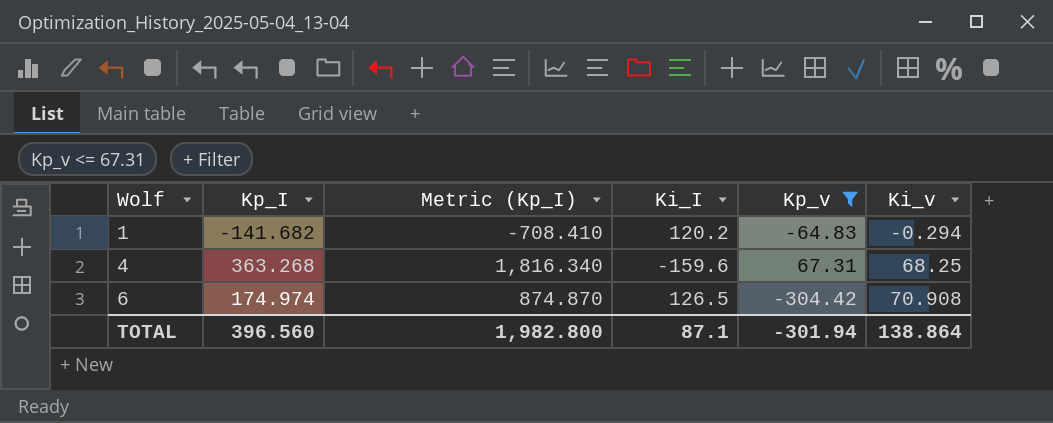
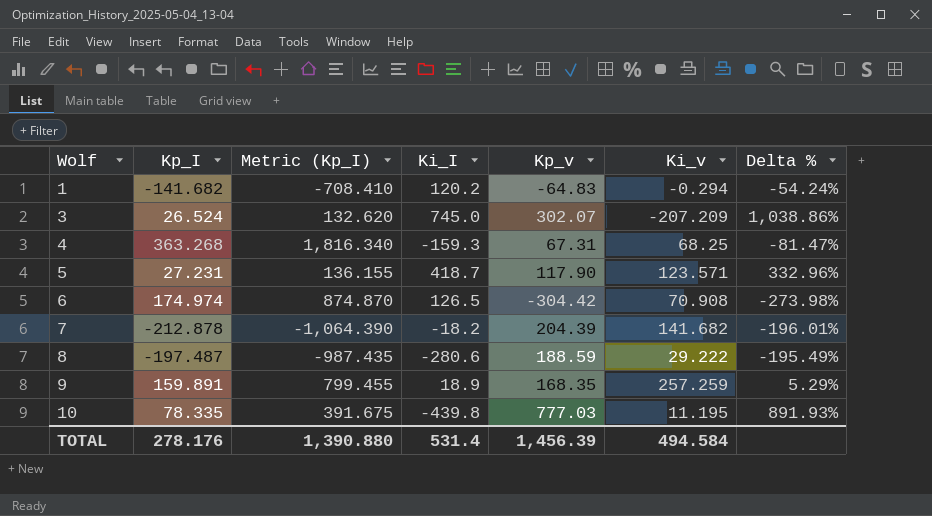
filter: Kp_v <= 67.31 -> none
column Delta % | formula: none -> ([Kp_v] - [Kp_I]) / [Kp_I]
4 | Ki_I: -159.6 -> -159.3
TOTAL | Kp_I: 396.560 -> 278.176
TOTAL | Metric (Kp_I): 1,982.800 -> 1,390.880
TOTAL | Ki_I: 87.1 -> 531.4
TOTAL | Kp_v: -301.94 -> 1,456.39
TOTAL | Ki_v: 138.864 -> 494.584

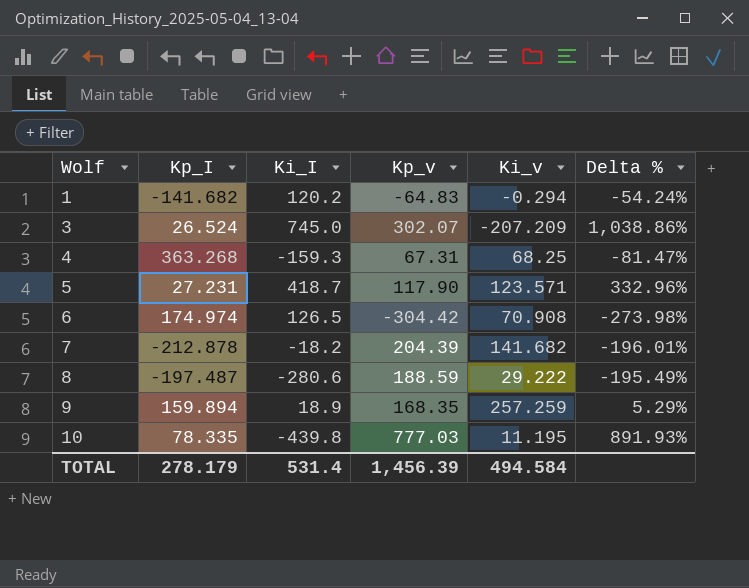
column Metric (Kp_I) | formula: [Kp_I] * 5 -> none
9 | Kp_I: 159.891 -> 159.894
TOTAL | Kp_I: 278.176 -> 278.179

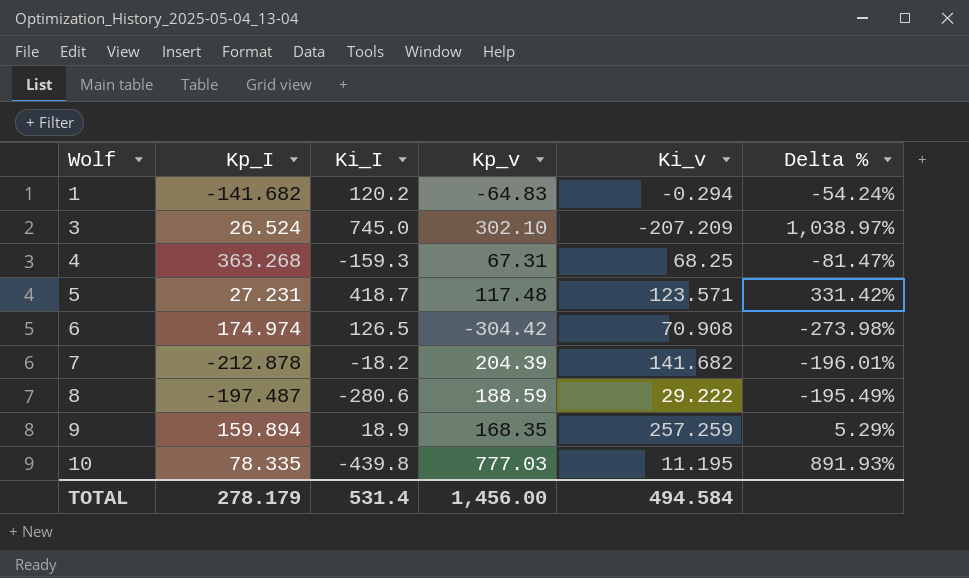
3 | Kp_v: 302.07 -> 302.10
3 | Delta %: 1,038.86% -> 1,038.97%
5 | Kp_v: 117.90 -> 117.48
5 | Delta %: 332.96% -> 331.42%
TOTAL | Kp_v: 1,456.39 -> 1,456.00

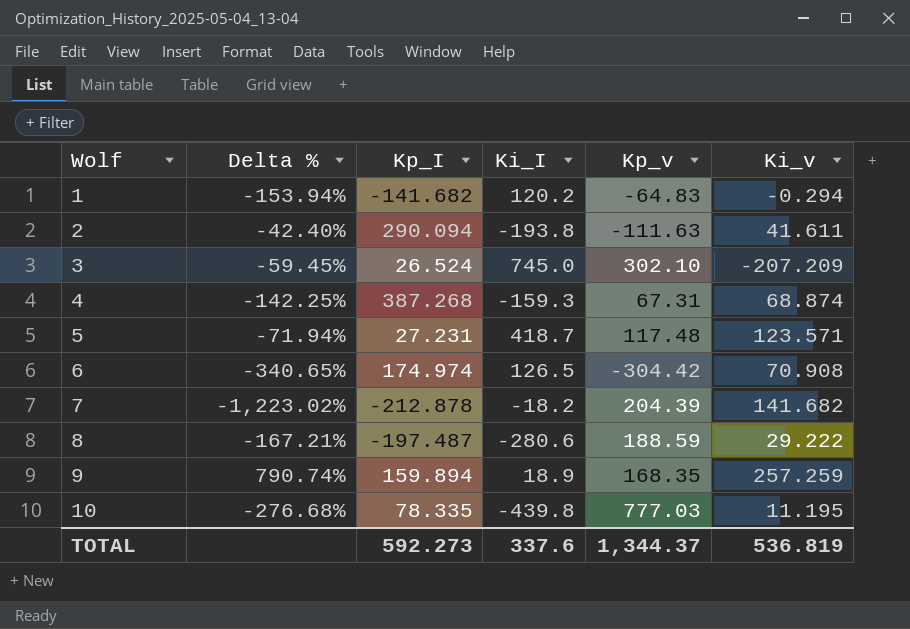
column Delta % | formula: ([Kp_v] - [Kp_I]) / [Kp_I] -> ([Kp_v] - [Ki_I]) / [Ki_I]
column Delta % | position: 6 -> 2
row 2: none -> -42.40% | 290.094 | -193.8 | -111.63 | 41.611
4 | Kp_I: 363.268 -> 387.268
4 | Ki_v: 68.25 -> 68.874
TOTAL | Kp_I: 278.179 -> 592.273
TOTAL | Ki_I: 531.4 -> 337.6
TOTAL | Kp_v: 1,456.00 -> 1,344.37
TOTAL | Ki_v: 494.584 -> 536.819

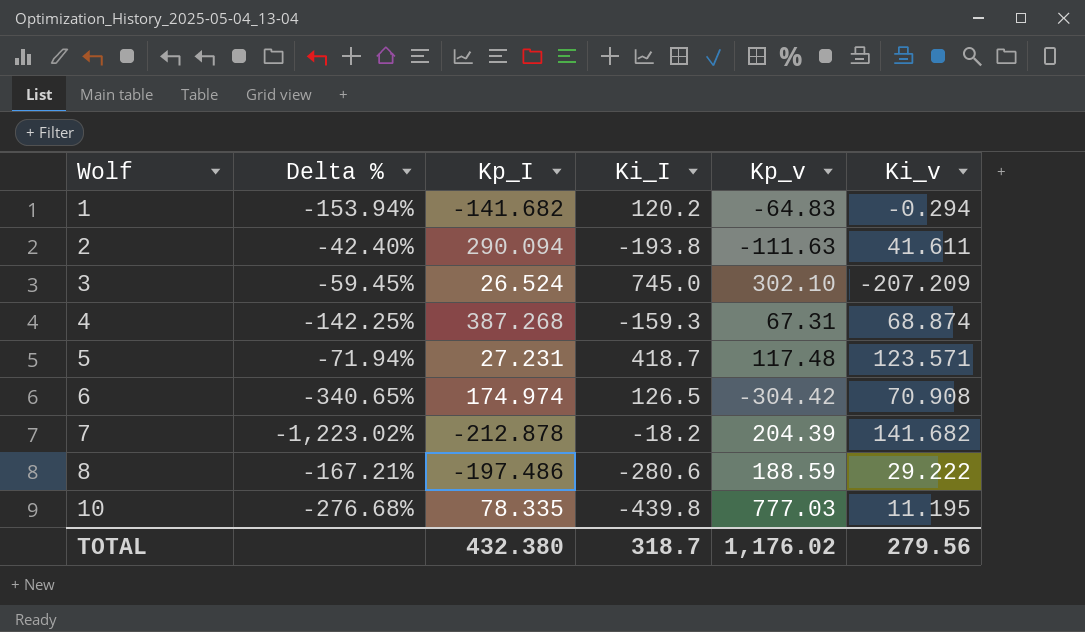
row 9: 790.74% | 159.894 | 18.9 | 168.35 | 257.259 -> none
8 | Kp_I: -197.487 -> -197.486
TOTAL | Kp_I: 592.273 -> 432.380
TOTAL | Ki_I: 337.6 -> 318.7
TOTAL | Kp_v: 1,344.37 -> 1,176.02
TOTAL | Ki_v: 536.819 -> 279.56

